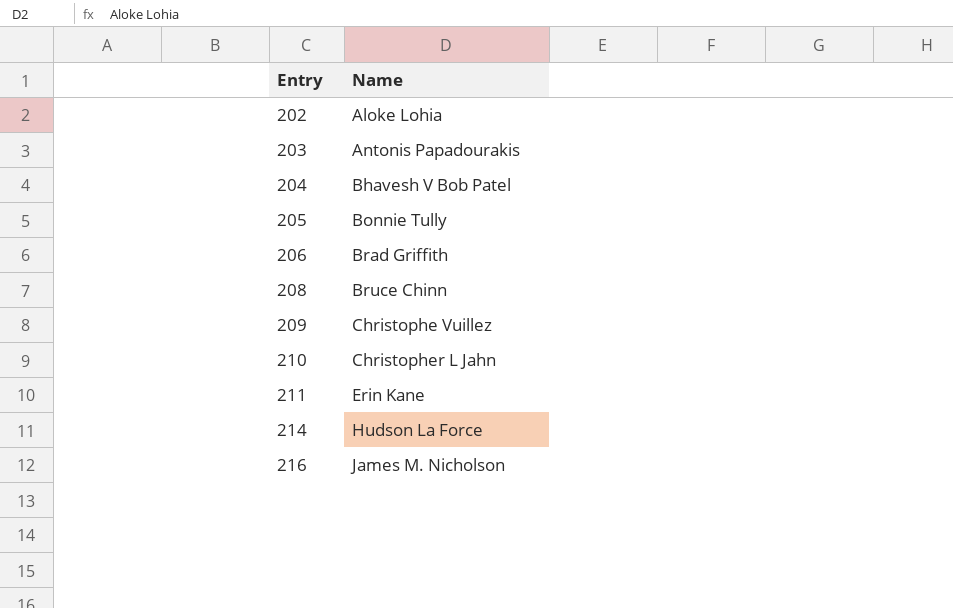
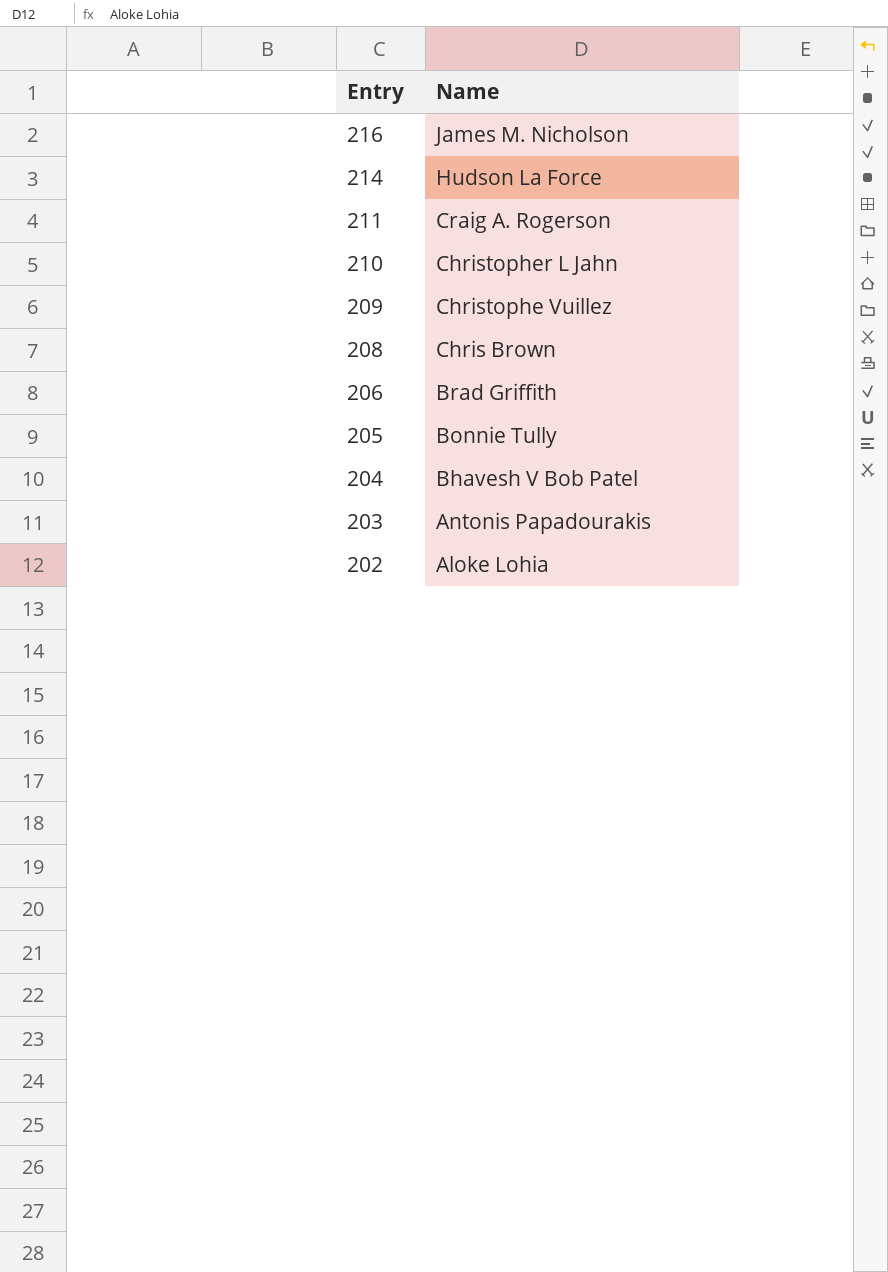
row order: Entry ascending -> Entry descending
211 | Name: Erin Kane -> Craig A. Rogerson
208 | Name: Bruce Chinn -> Chris Brown

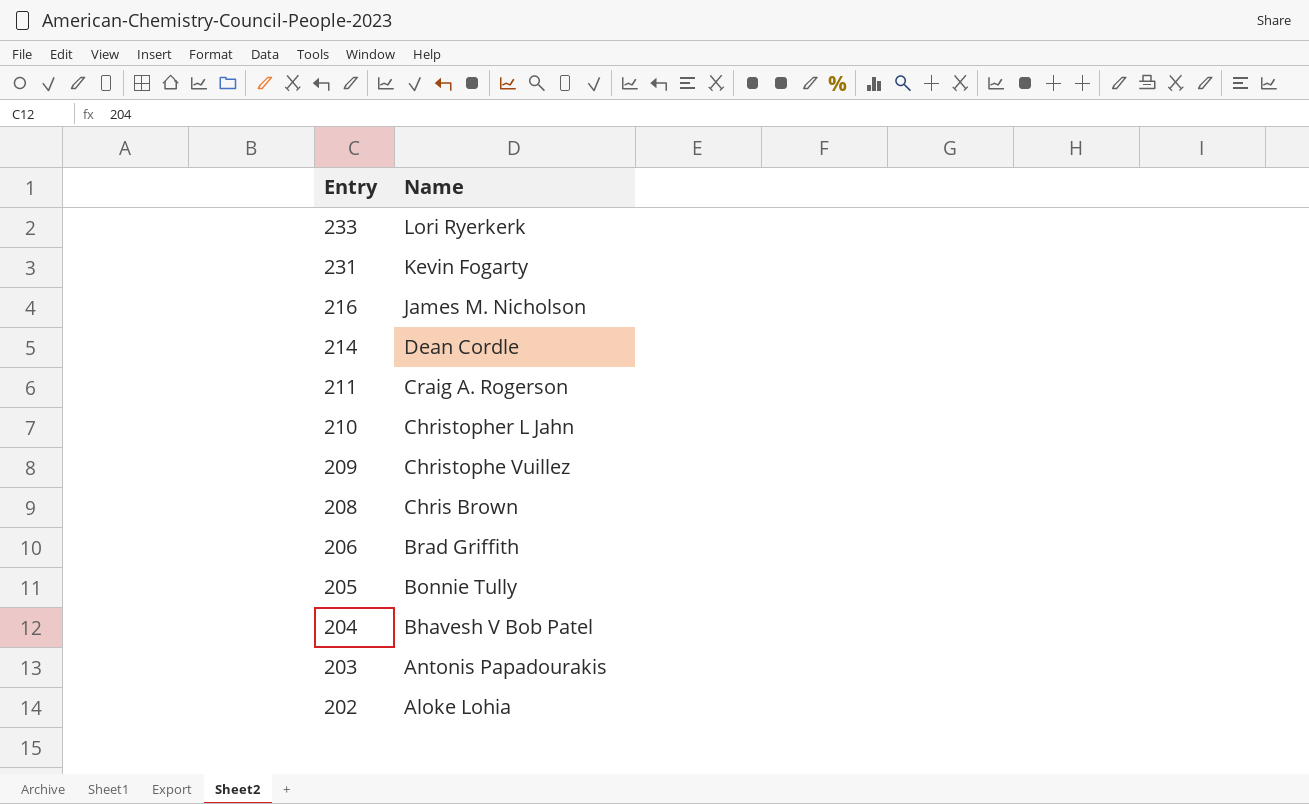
row 233: none -> Lori Ryerkerk
row 231: none -> Kevin Fogarty
214 | Name: Hudson La Force -> Dean Cordle

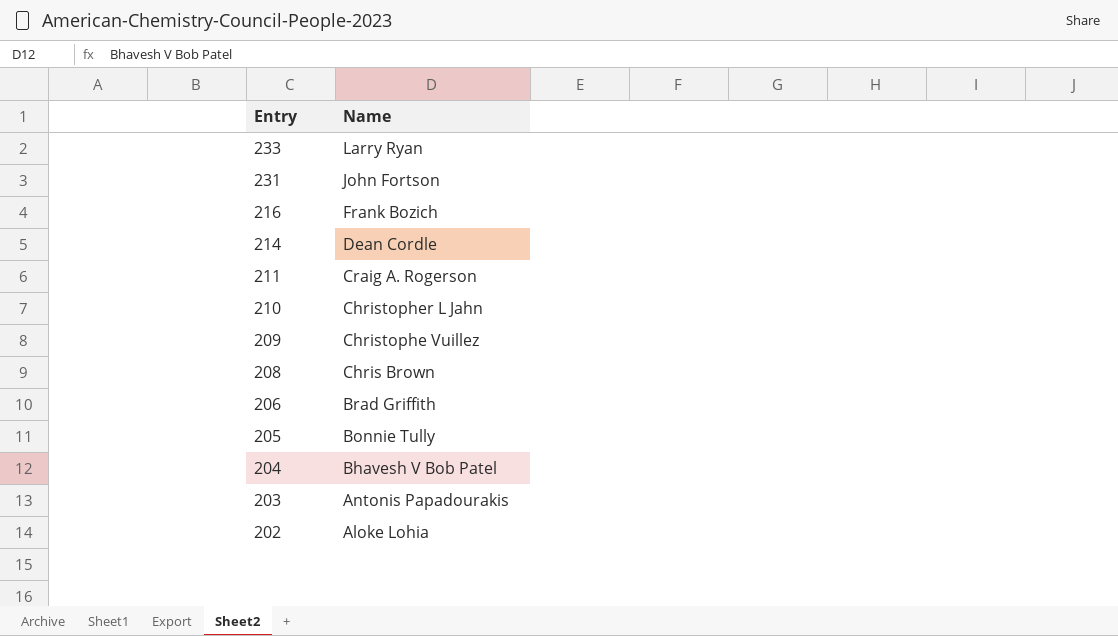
233 | Name: Lori Ryerkerk -> Larry Ryan
231 | Name: Kevin Fogarty -> John Fortson
216 | Name: James M. Nicholson -> Frank Bozich

